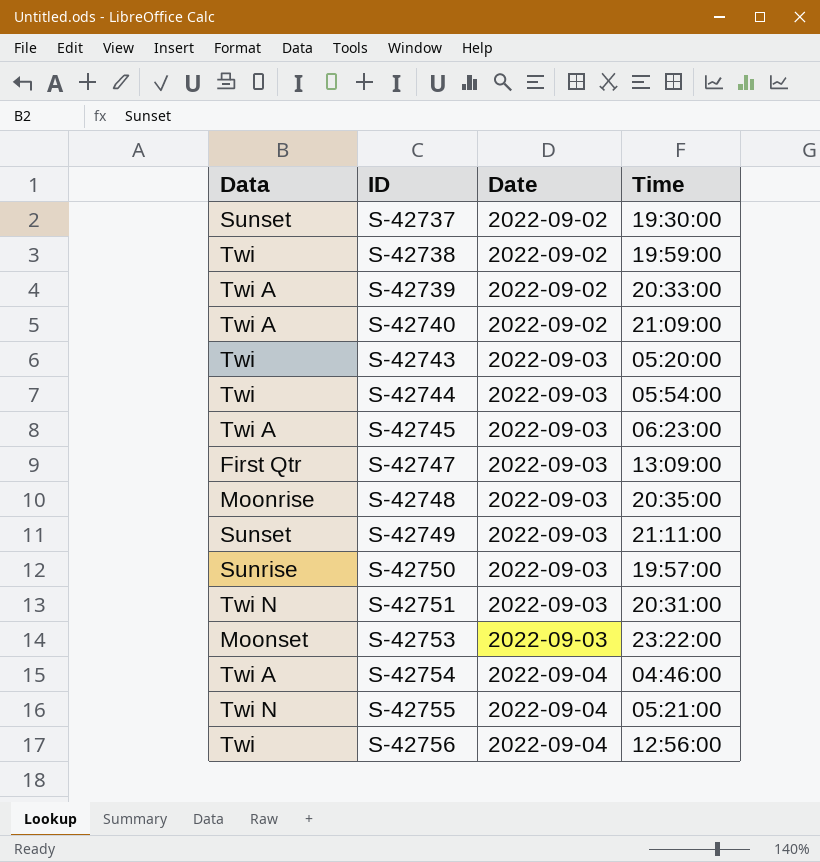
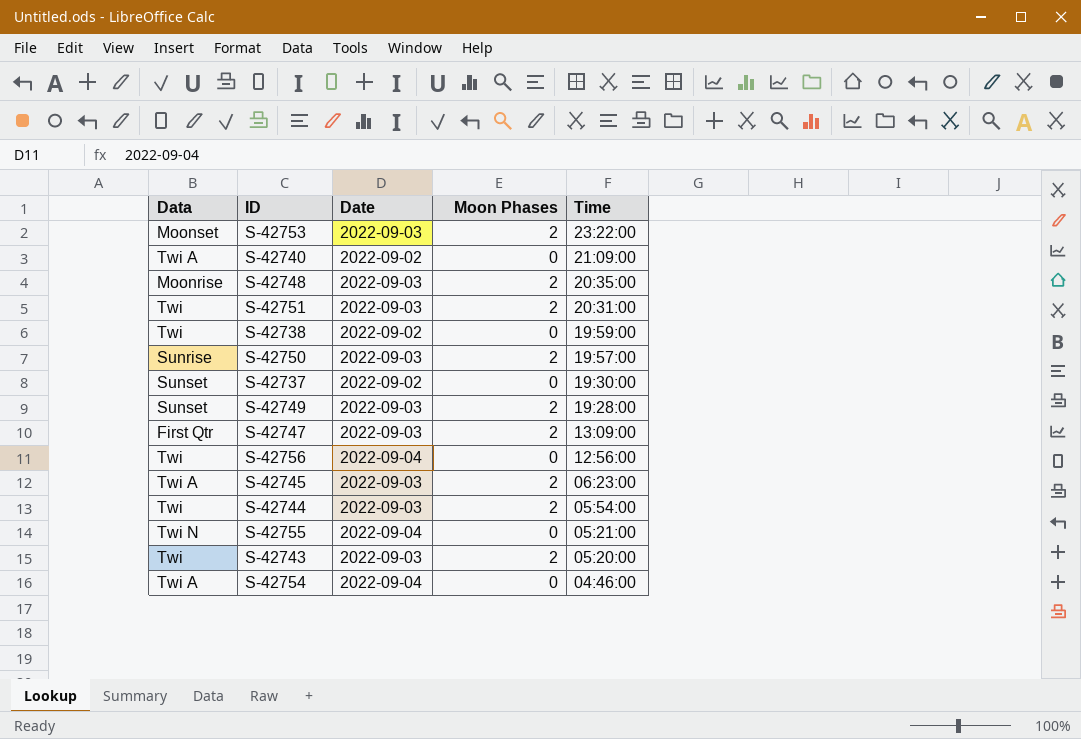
row order: ID ascending -> Time descending
column Moon Phases | position: none -> 4
row S-42739: Twi A | 2022-09-02 | 20:33:00 -> none
S-42751 | Data: Twi N -> Twi
S-42749 | Time: 21:11:00 -> 19:28:00

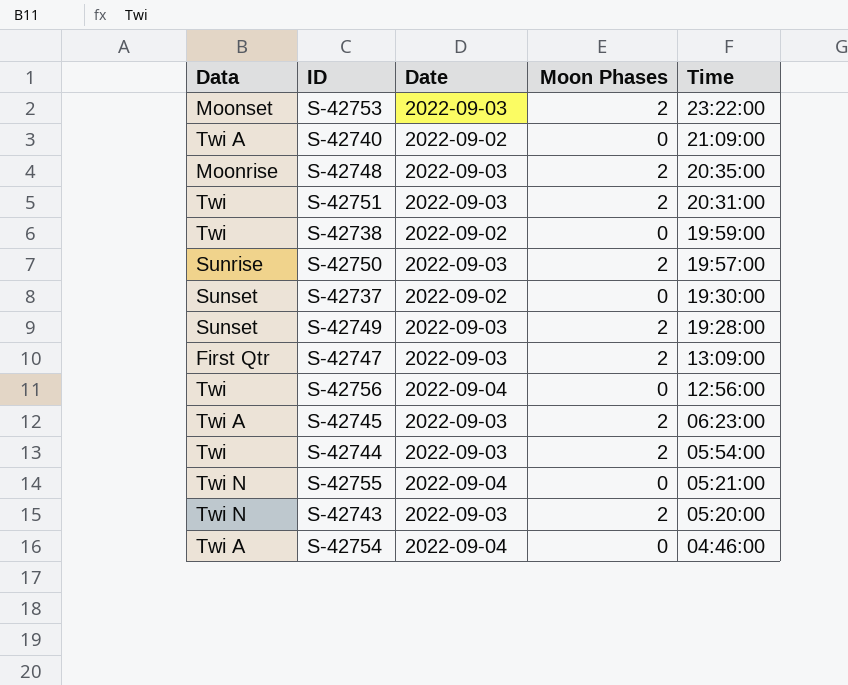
S-42743 | Data: Twi -> Twi N

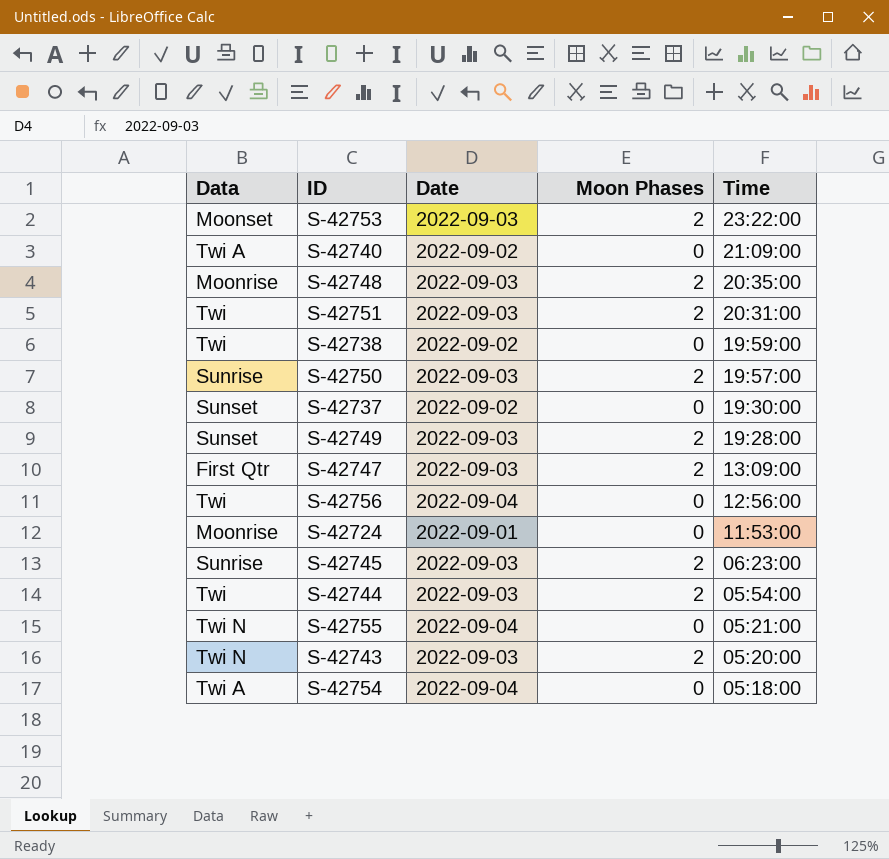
row S-42724: none -> Moonrise | 2022-09-01 | 0 | 11:53:00
S-42745 | Data: Twi A -> Sunrise
S-42754 | Time: 04:46:00 -> 05:18:00

